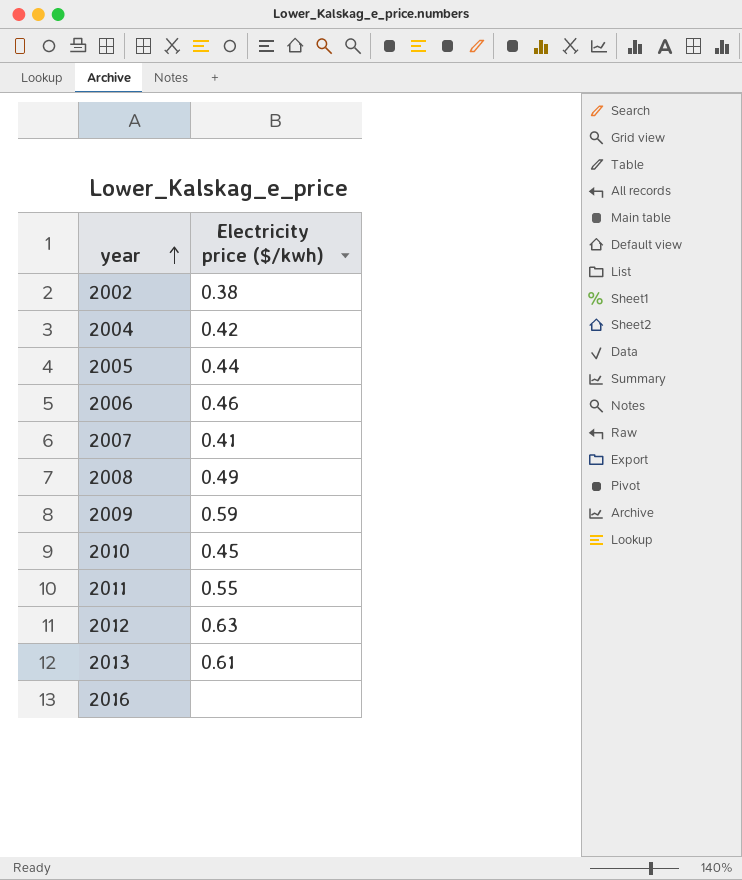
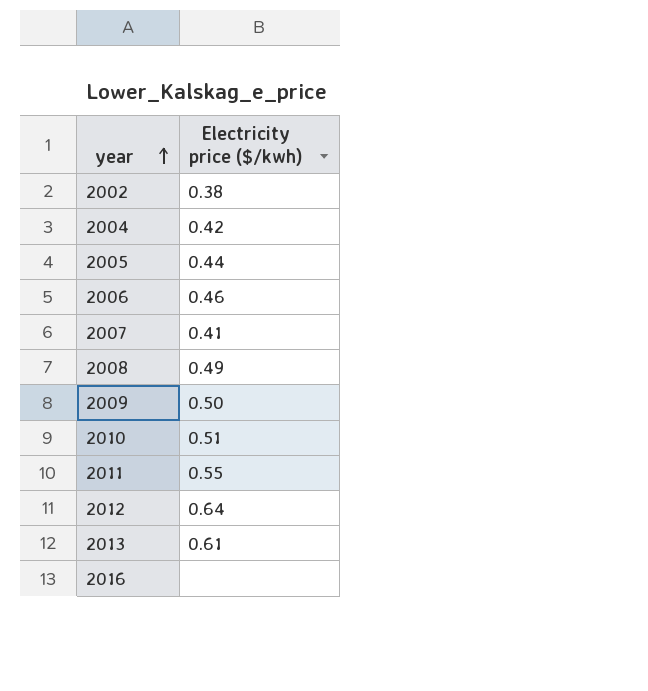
2009 | Electricity price ($/kwh): 0.59 -> 0.50
2010 | Electricity price ($/kwh): 0.45 -> 0.51
2012 | Electricity price ($/kwh): 0.63 -> 0.64

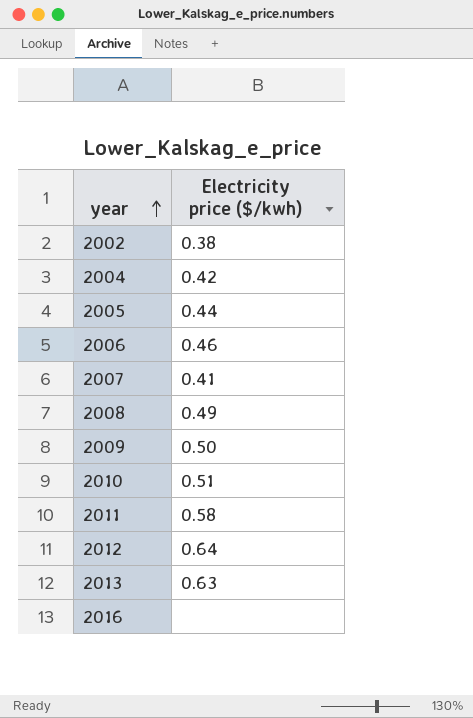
2011 | Electricity price ($/kwh): 0.55 -> 0.58
2013 | Electricity price ($/kwh): 0.61 -> 0.63

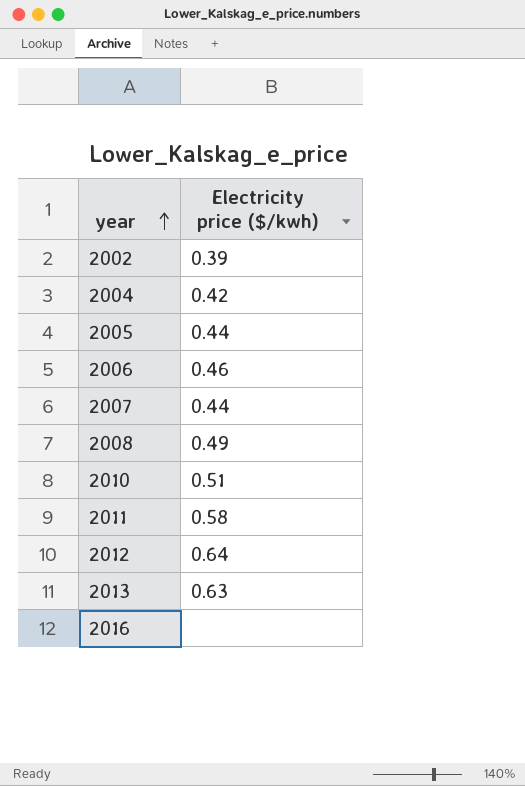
row 2009: 0.50 -> none
2002 | Electricity price ($/kwh): 0.38 -> 0.39
2007 | Electricity price ($/kwh): 0.41 -> 0.44

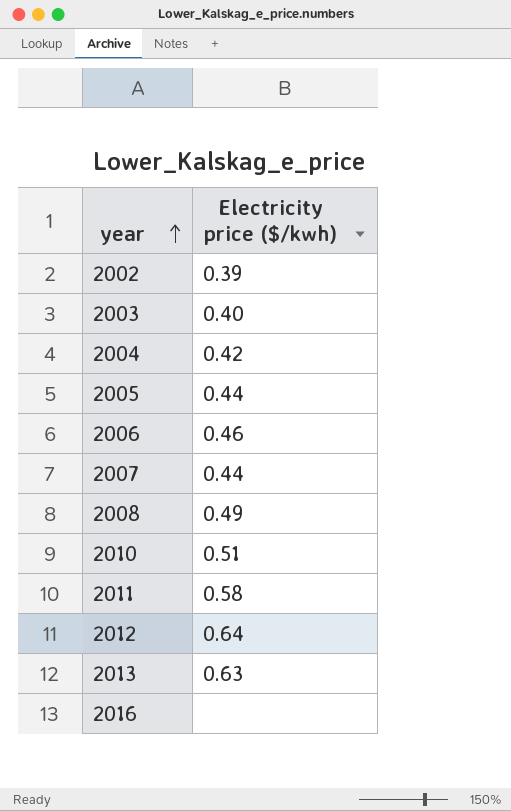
row 2003: none -> 0.40

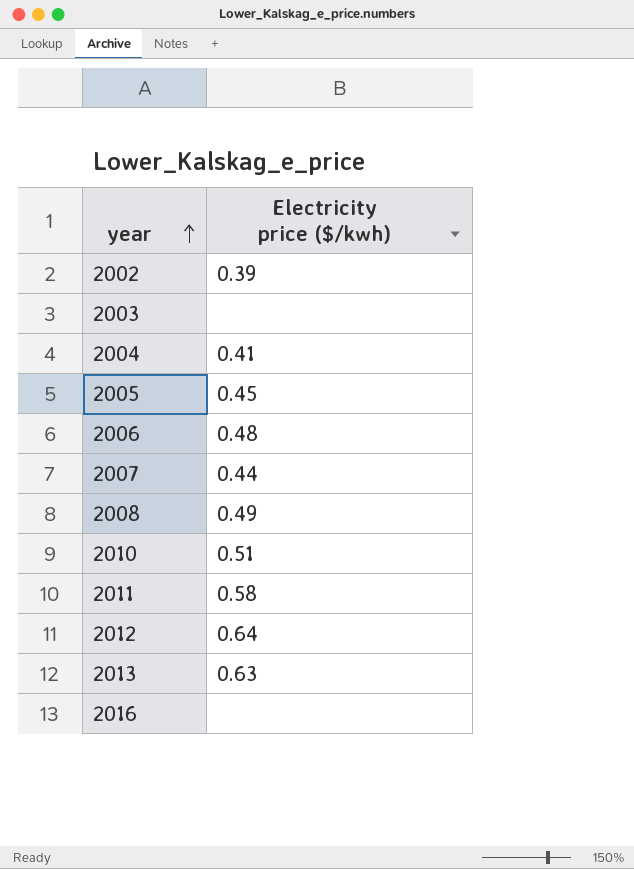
2003 | Electricity price ($/kwh): 0.40 -> none
2004 | Electricity price ($/kwh): 0.42 -> 0.41
2005 | Electricity price ($/kwh): 0.44 -> 0.45
2006 | Electricity price ($/kwh): 0.46 -> 0.48

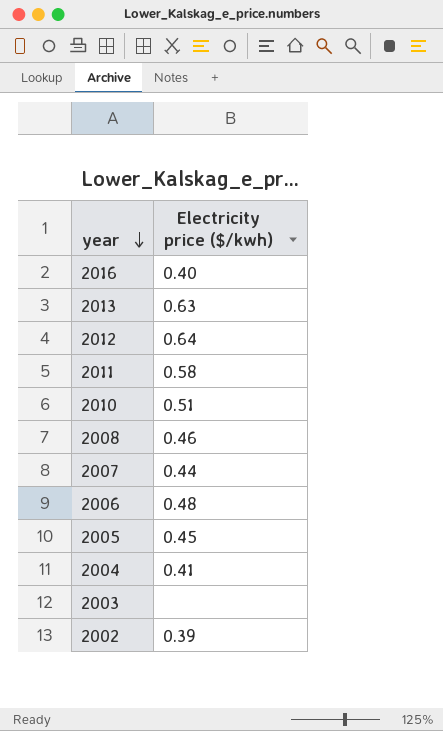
row order: year ascending -> year descending
2016 | Electricity price ($/kwh): none -> 0.40
2008 | Electricity price ($/kwh): 0.49 -> 0.46

